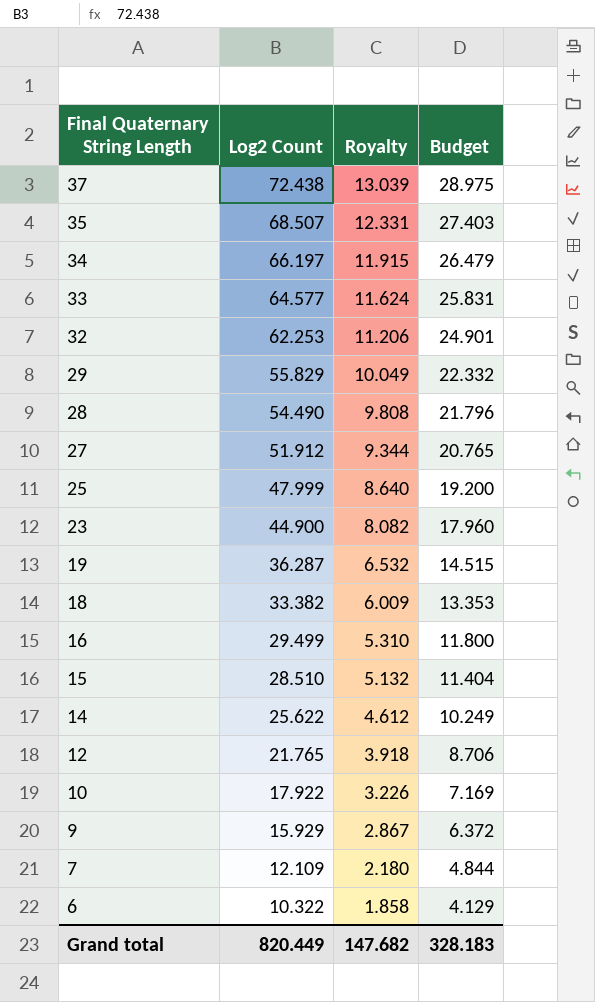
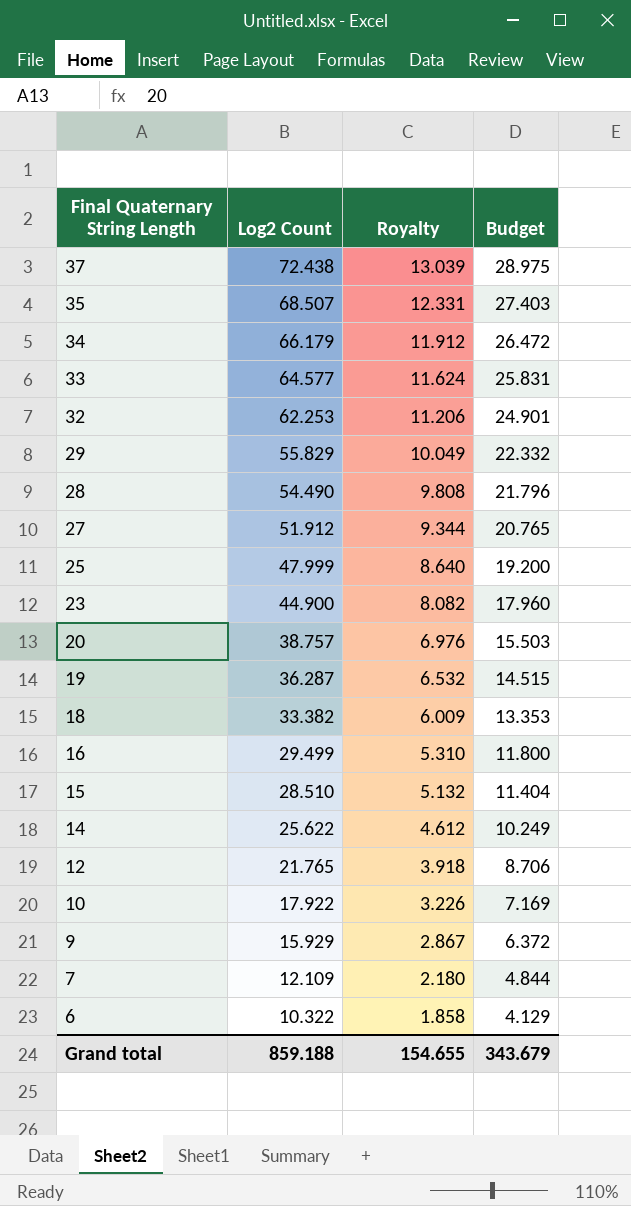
34 | Log2 Count: 66.197 -> 66.179
34 | Royalty: 11.915 -> 11.912
34 | Budget: 26.479 -> 26.472
row 20: none -> 38.757 | 6.976 | 15.503
Grand total | Log2 Count: 820.449 -> 859.188
Grand total | Royalty: 147.682 -> 154.655
Grand total | Budget: 328.183 -> 343.679

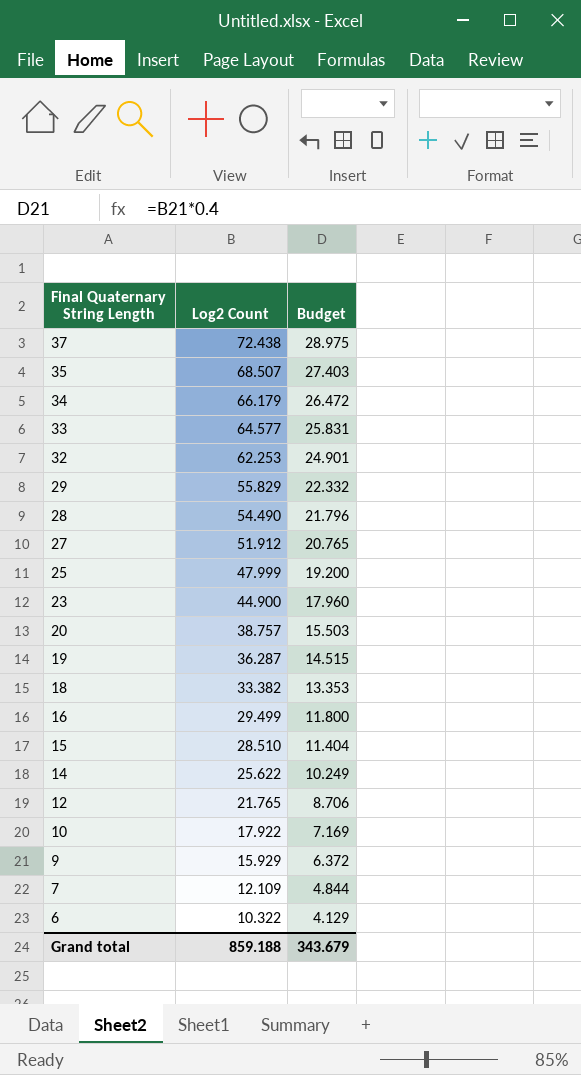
column Royalty | formula: [Log2 Count] * 0.18 -> none

